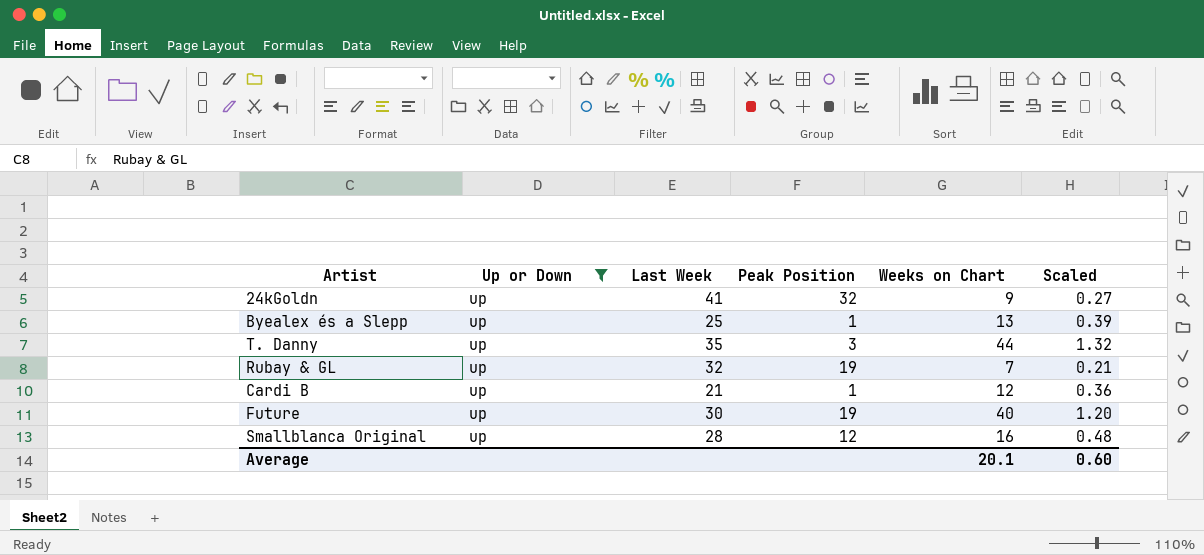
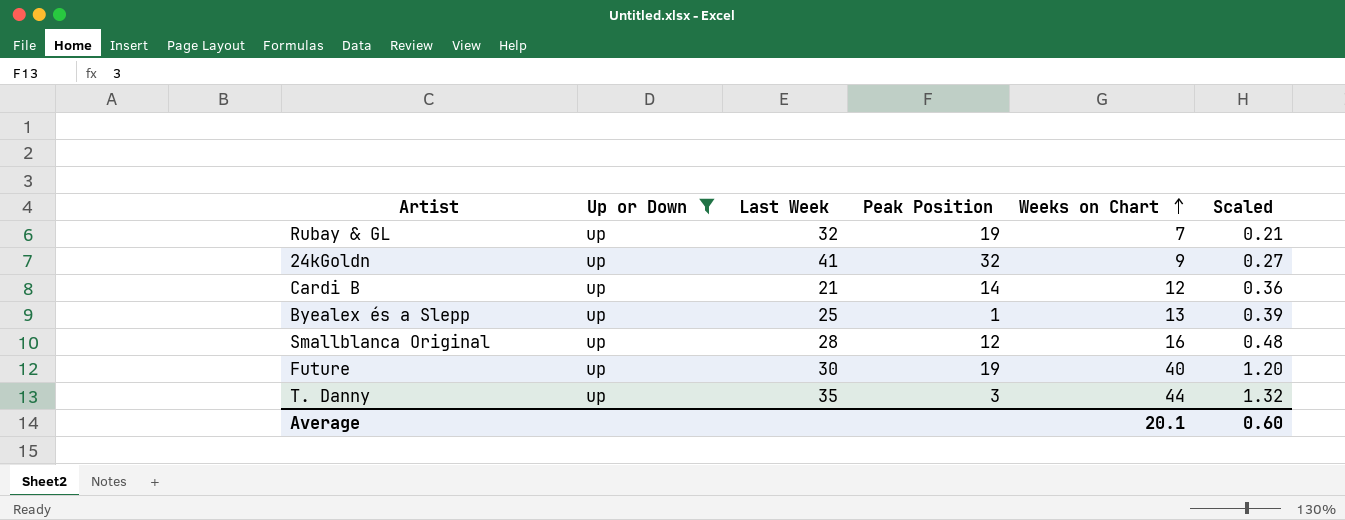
row order: none -> Weeks on Chart ascending
Cardi B | Peak Position: 1 -> 14

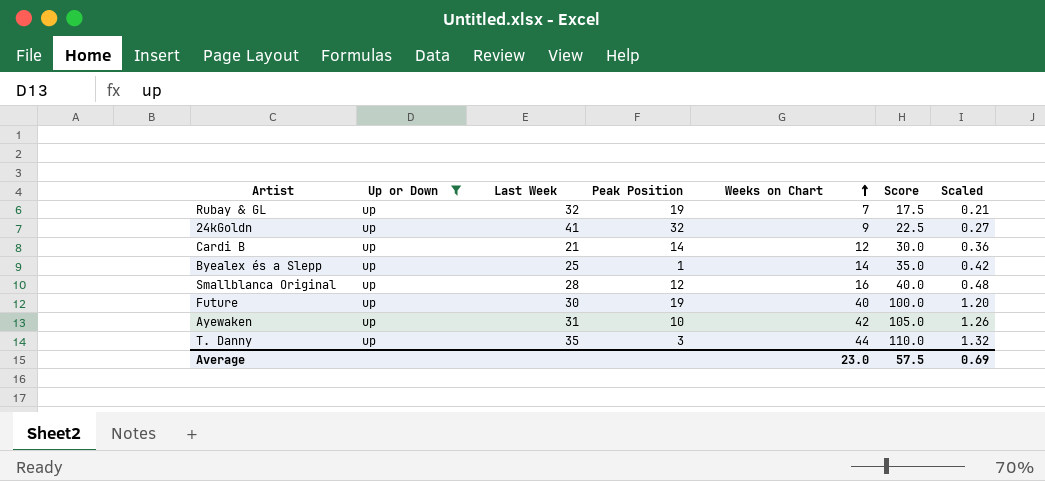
column Score | formula: none -> [Weeks on Chart] * 2.5
Byealex és a Slepp | Weeks on Chart: 13 -> 14
Byealex és a Slepp | Scaled: 0.39 -> 0.42
row Ayewaken: none -> up | 31 | 10 | 42 | 105.0 | 1.26
Average | Weeks on Chart: 20.1 -> 23.0
Average | Scaled: 0.60 -> 0.69

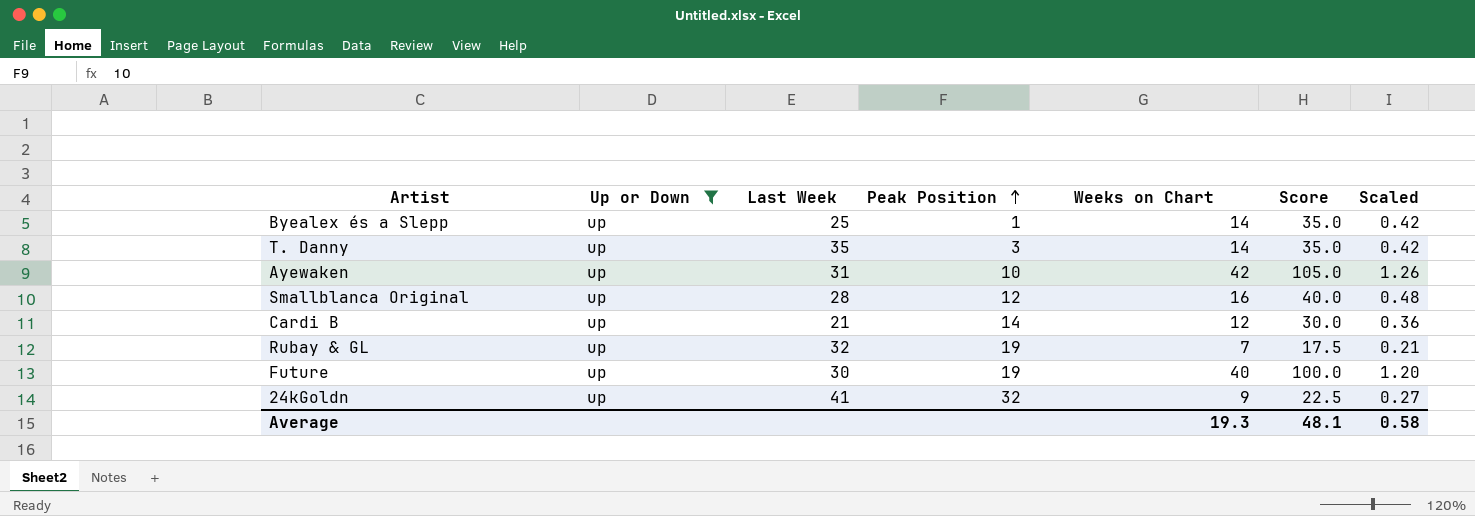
row order: Weeks on Chart ascending -> Peak Position ascending
T. Danny | Weeks on Chart: 44 -> 14
T. Danny | Score: 110.0 -> 35.0
T. Danny | Scaled: 1.32 -> 0.42
Average | Weeks on Chart: 23.0 -> 19.3
Average | Score: 57.5 -> 48.1
Average | Scaled: 0.69 -> 0.58

